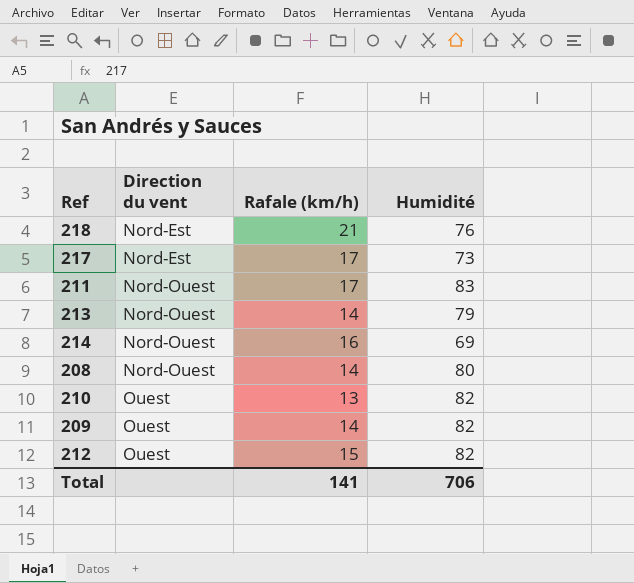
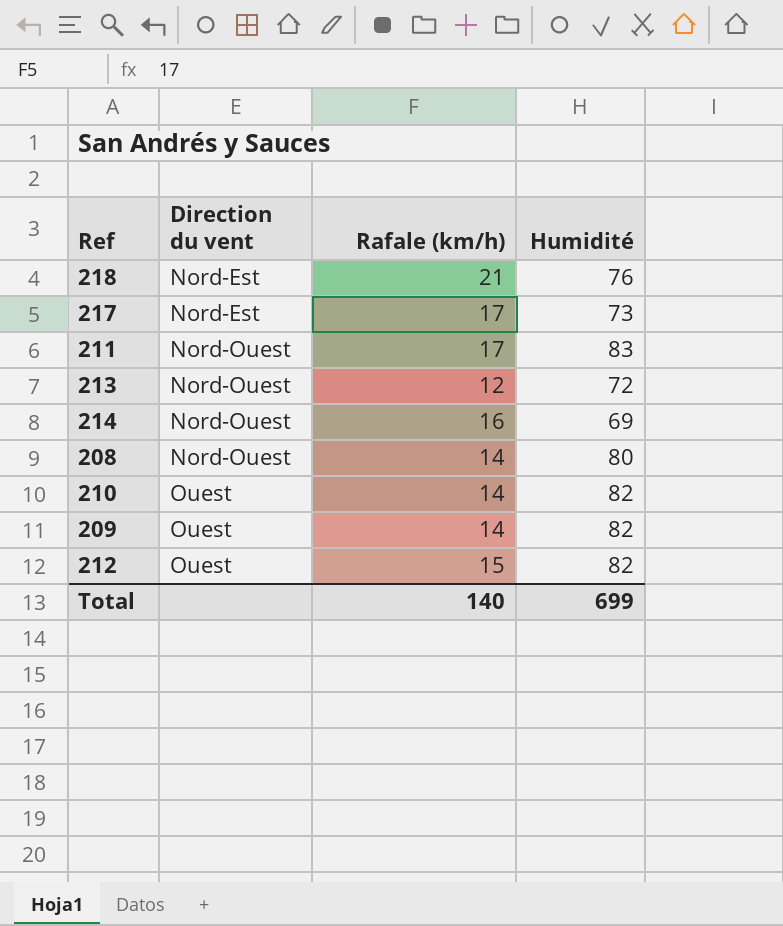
213 | Rafale (km/h): 14 -> 12
213 | Humidité: 79 -> 72
210 | Rafale (km/h): 13 -> 14
Total | Rafale (km/h): 141 -> 140
Total | Humidité: 706 -> 699

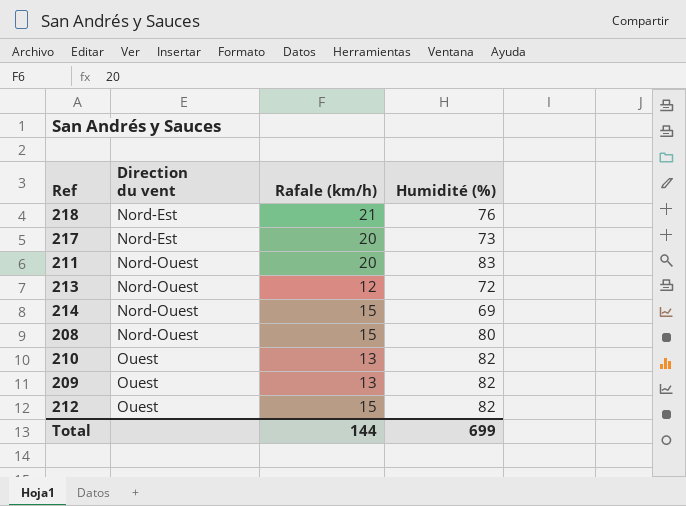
column name: Humidité -> Humidité (%)
217 | Rafale (km/h): 17 -> 20
211 | Rafale (km/h): 17 -> 20
214 | Rafale (km/h): 16 -> 15
208 | Rafale (km/h): 14 -> 15
210 | Rafale (km/h): 14 -> 13
209 | Rafale (km/h): 14 -> 13
Total | Rafale (km/h): 140 -> 144

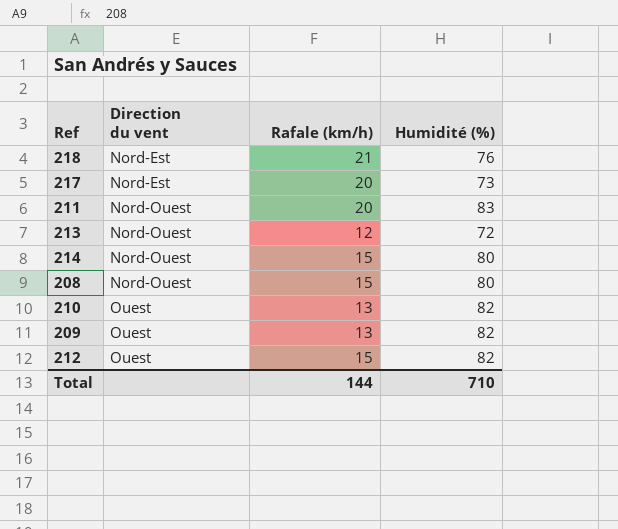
214 | Humidité (%): 69 -> 80
Total | Humidité (%): 699 -> 710

